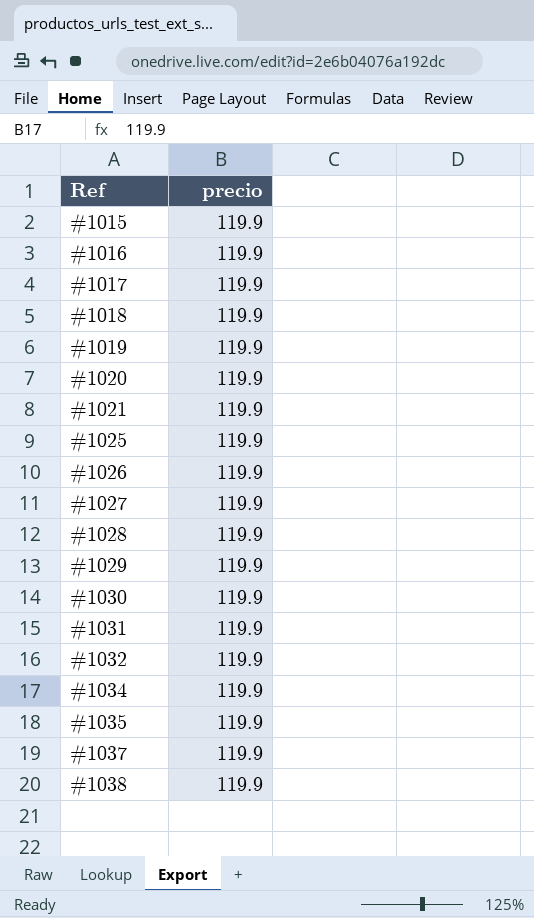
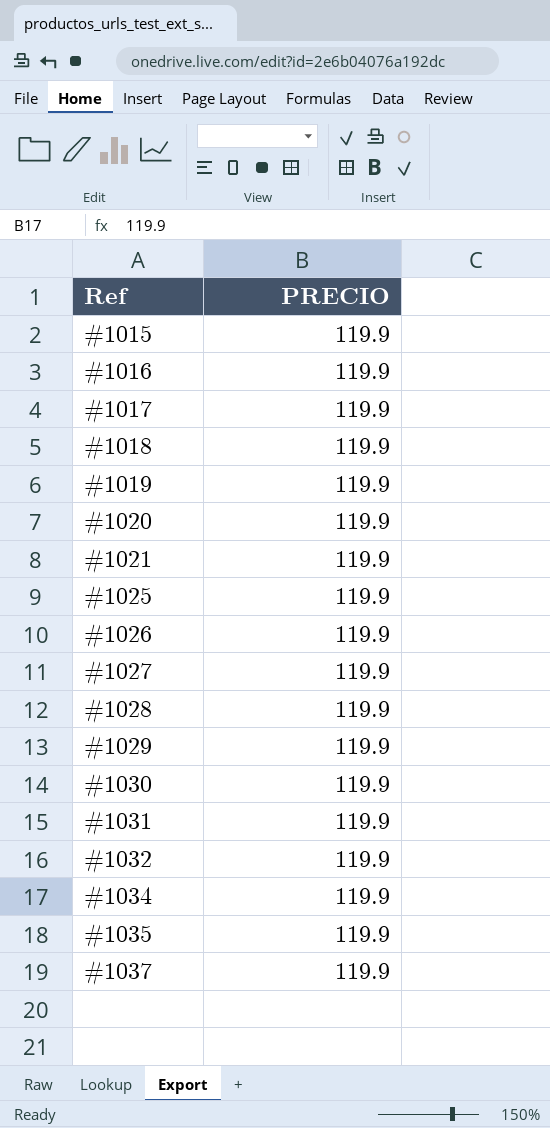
column name: precio -> PRECIO
row #1038: 119.9 -> none

